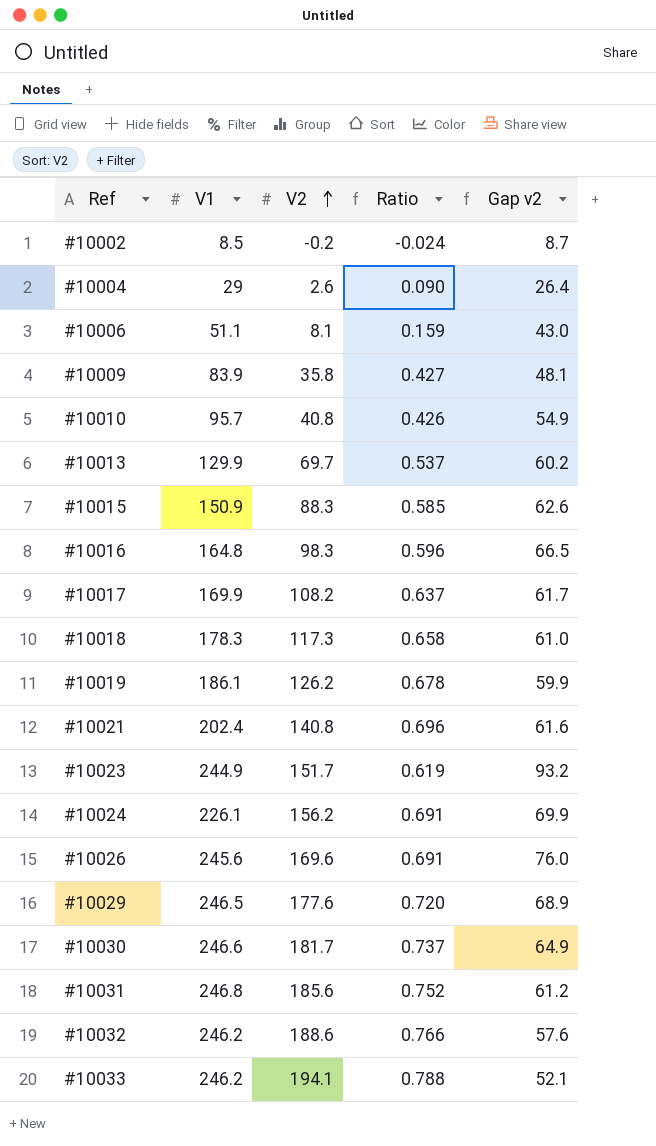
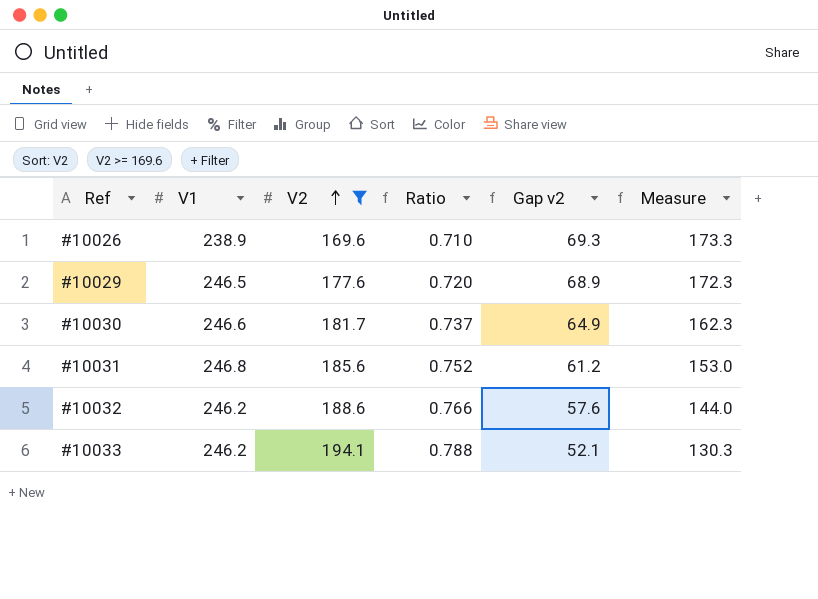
filter: none -> V2 >= 169.6
column Measure | formula: none -> [Gap v2] * 2.5
#10026 | V1: 245.6 -> 238.9
#10026 | Ratio: 0.691 -> 0.710
#10026 | Gap v2: 76.0 -> 69.3

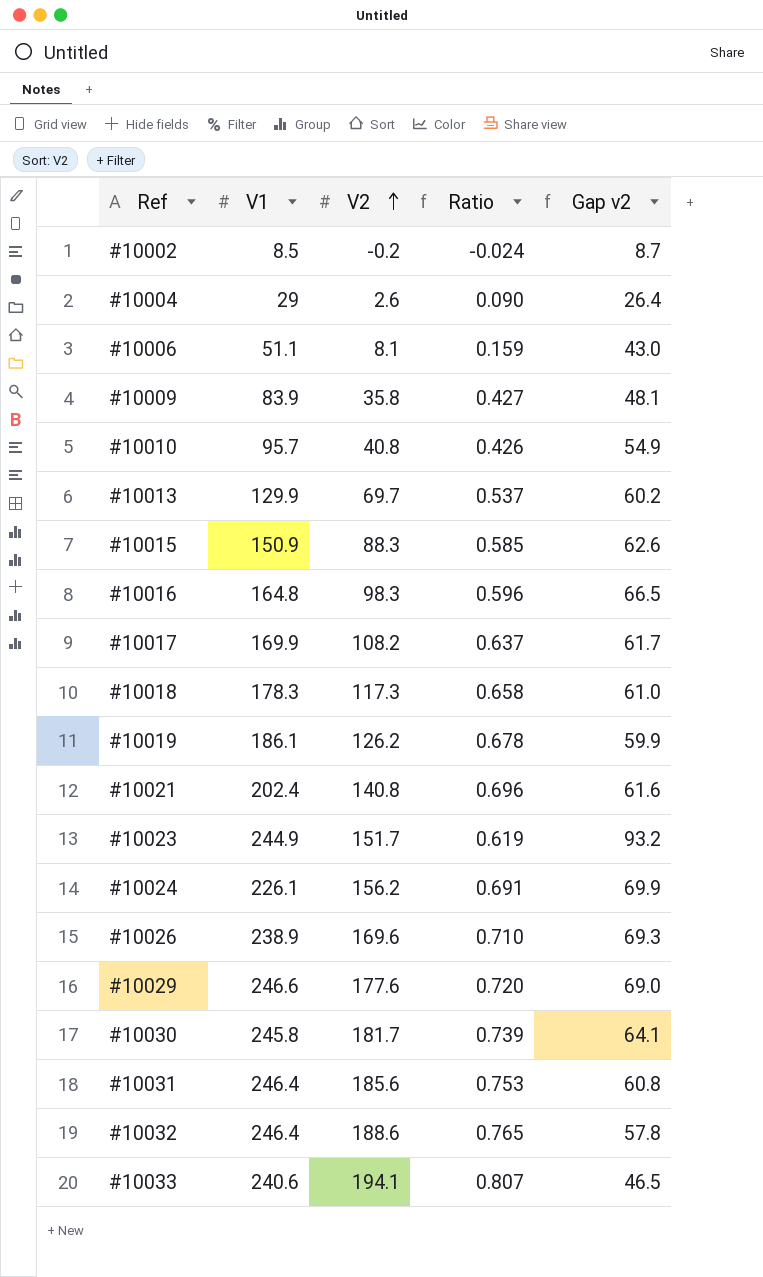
filter: V2 >= 169.6 -> none
column Measure | formula: [Gap v2] * 2.5 -> none
#10029 | V1: 246.5 -> 246.6
#10029 | Gap v2: 68.9 -> 69.0
#10030 | V1: 246.6 -> 245.8
#10030 | Ratio: 0.737 -> 0.739
#10030 | Gap v2: 64.9 -> 64.1
#10031 | V1: 246.8 -> 246.4
#10031 | Ratio: 0.752 -> 0.753
#10031 | Gap v2: 61.2 -> 60.8
#10032 | V1: 246.2 -> 246.4
#10032 | Ratio: 0.766 -> 0.765
#10032 | Gap v2: 57.6 -> 57.8
#10033 | V1: 246.2 -> 240.6
#10033 | Ratio: 0.788 -> 0.807
#10033 | Gap v2: 52.1 -> 46.5

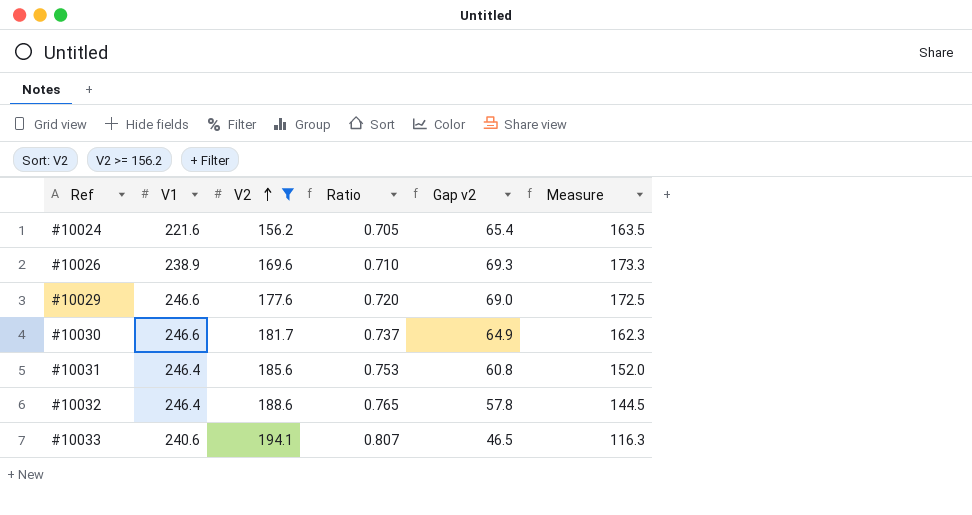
filter: none -> V2 >= 156.2
column Measure | formula: none -> [Gap v2] * 2.5
#10024 | V1: 226.1 -> 221.6
#10024 | Ratio: 0.691 -> 0.705
#10024 | Gap v2: 69.9 -> 65.4
#10030 | V1: 245.8 -> 246.6
#10030 | Ratio: 0.739 -> 0.737
#10030 | Gap v2: 64.1 -> 64.9

